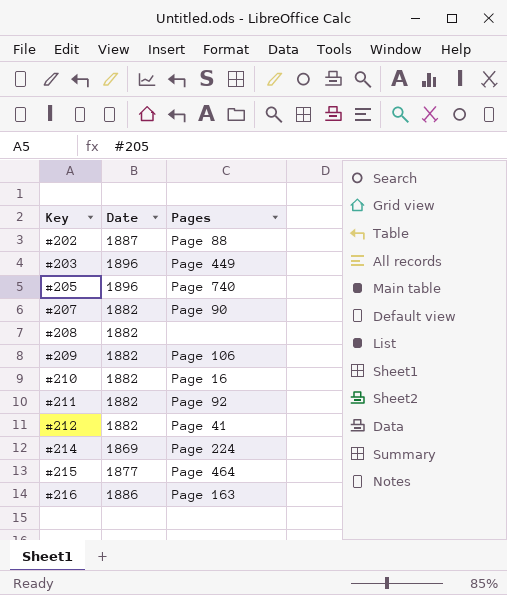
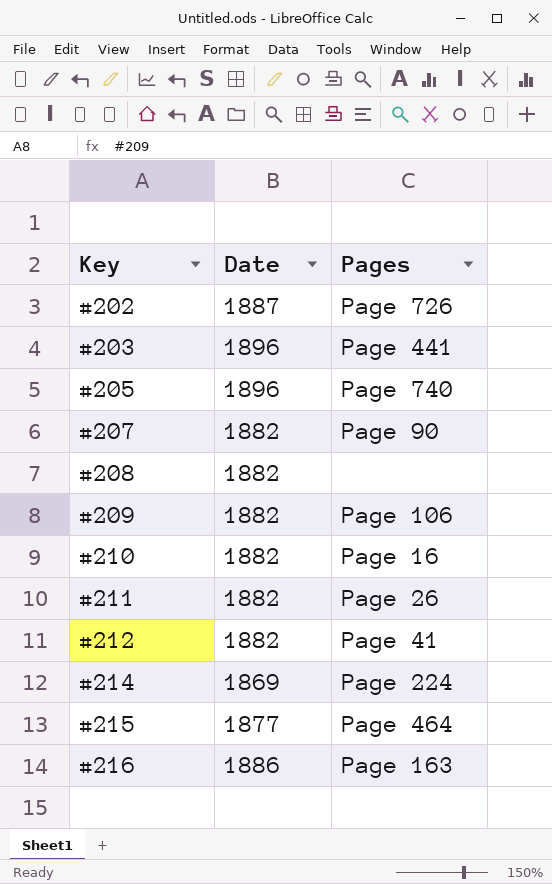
#202 | Pages: Page 88 -> Page 726
#203 | Pages: Page 449 -> Page 441
#211 | Pages: Page 92 -> Page 26

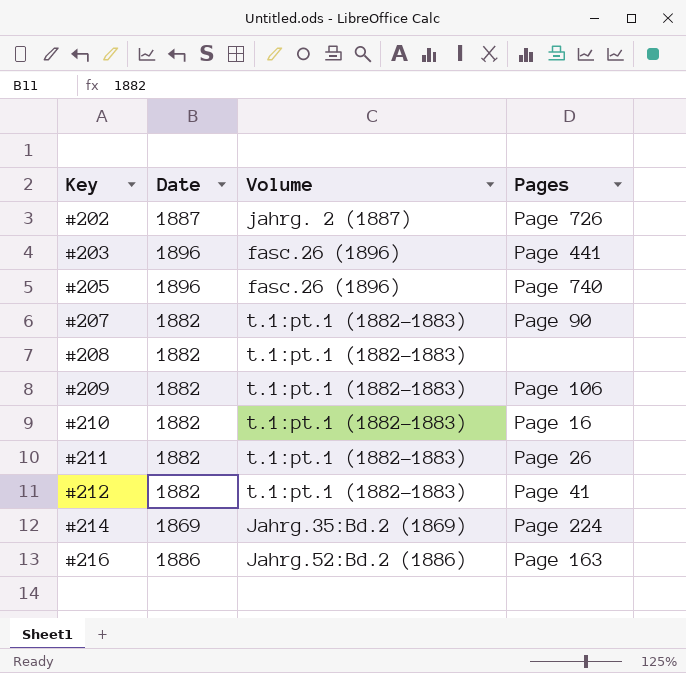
column Volume | position: none -> 3
row #215: 1877 | Page 464 -> none

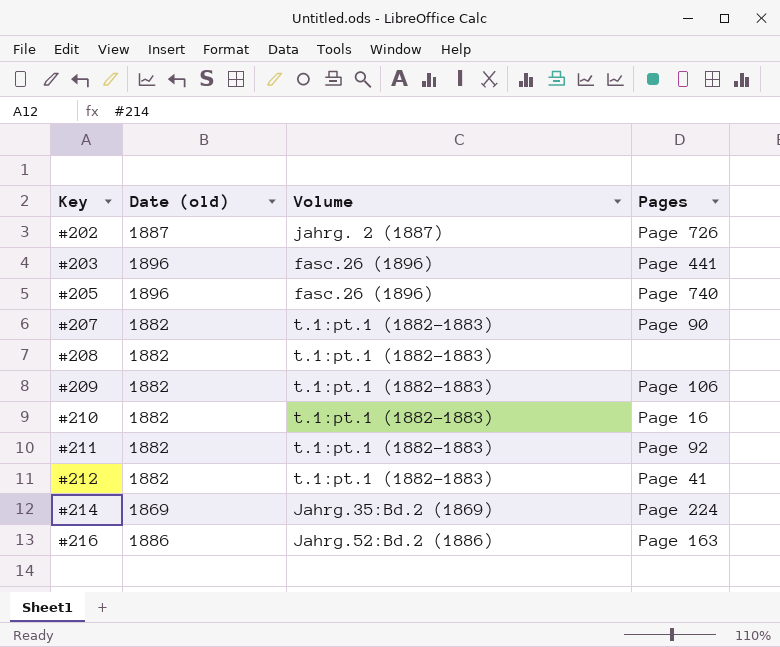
column name: Date -> Date (old)
#211 | Pages: Page 26 -> Page 92

